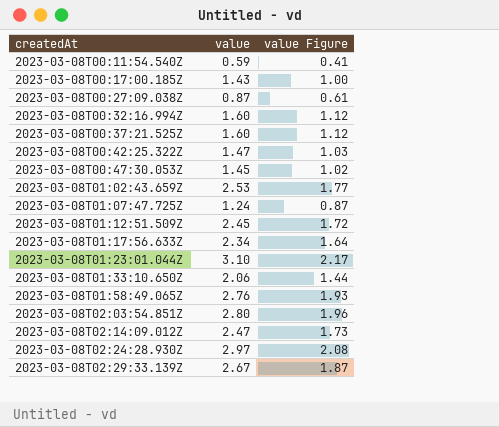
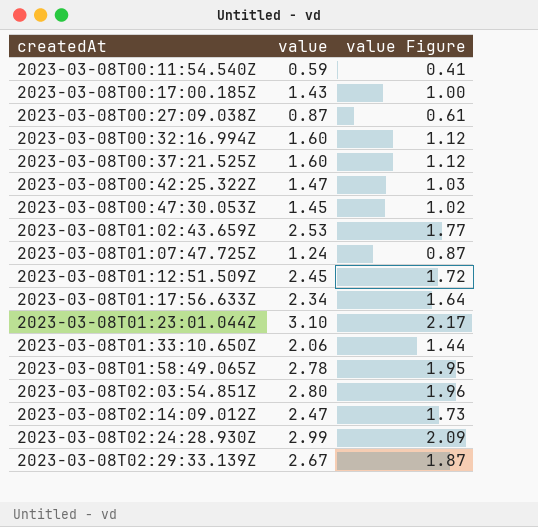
2023-03-08T01:58:49.065Z | value: 2.76 -> 2.78
2023-03-08T01:58:49.065Z | value Figure: 1.93 -> 1.95
2023-03-08T02:24:28.930Z | value: 2.97 -> 2.99
2023-03-08T02:24:28.930Z | value Figure: 2.08 -> 2.09

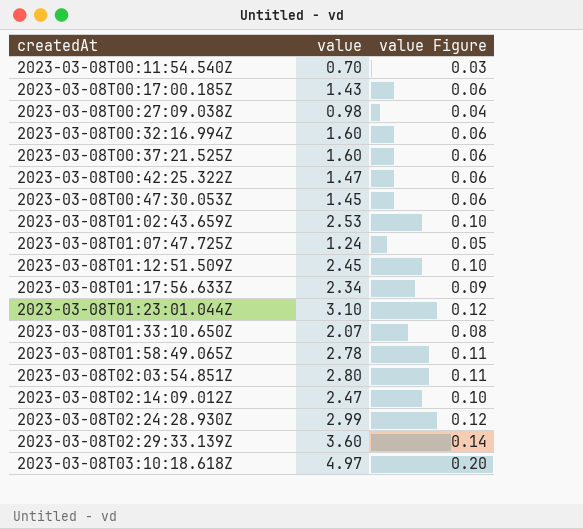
column value Figure | formula: [value] * 0.7 -> [value] * 0.04
2023-03-08T00:11:54.540Z | value: 0.59 -> 0.70
2023-03-08T00:27:09.038Z | value: 0.87 -> 0.98
2023-03-08T01:33:10.650Z | value: 2.06 -> 2.07
2023-03-08T02:29:33.139Z | value: 2.67 -> 3.60
row 2023-03-08T03:10:18.618Z: none -> 4.97 | 0.20

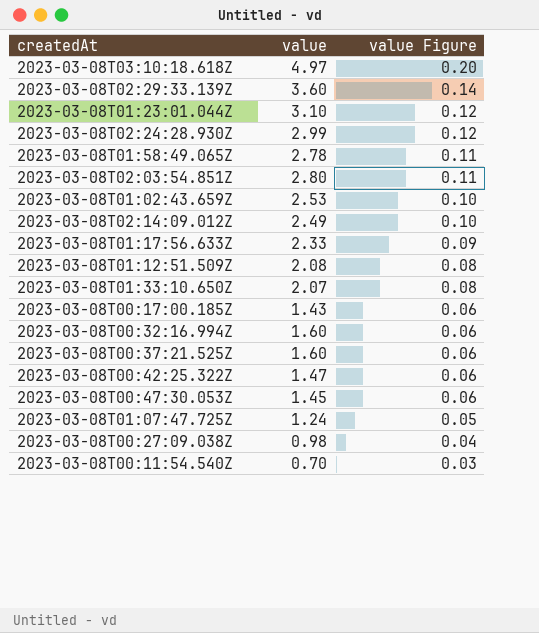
row order: createdAt ascending -> value Figure descending
2023-03-08T02:14:09.012Z | value: 2.47 -> 2.49
2023-03-08T01:17:56.633Z | value: 2.34 -> 2.33
2023-03-08T01:12:51.509Z | value: 2.45 -> 2.08
2023-03-08T01:12:51.509Z | value Figure: 0.10 -> 0.08

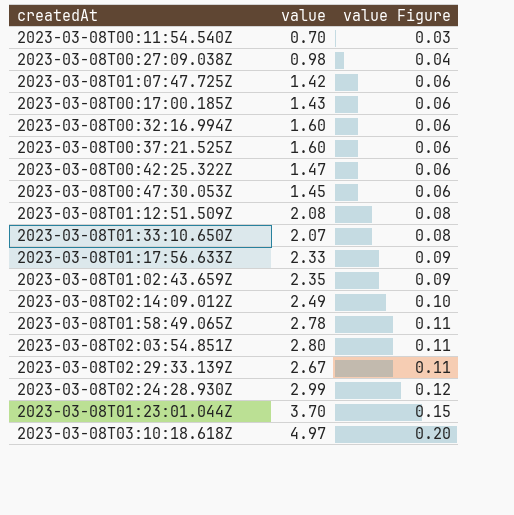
row order: value Figure descending -> value Figure ascending
2023-03-08T01:07:47.725Z | value: 1.24 -> 1.42
2023-03-08T01:07:47.725Z | value Figure: 0.05 -> 0.06
2023-03-08T01:02:43.659Z | value: 2.53 -> 2.35
2023-03-08T01:02:43.659Z | value Figure: 0.10 -> 0.09
2023-03-08T02:29:33.139Z | value: 3.60 -> 2.67
2023-03-08T02:29:33.139Z | value Figure: 0.14 -> 0.11
2023-03-08T01:23:01.044Z | value: 3.10 -> 3.70
2023-03-08T01:23:01.044Z | value Figure: 0.12 -> 0.15

